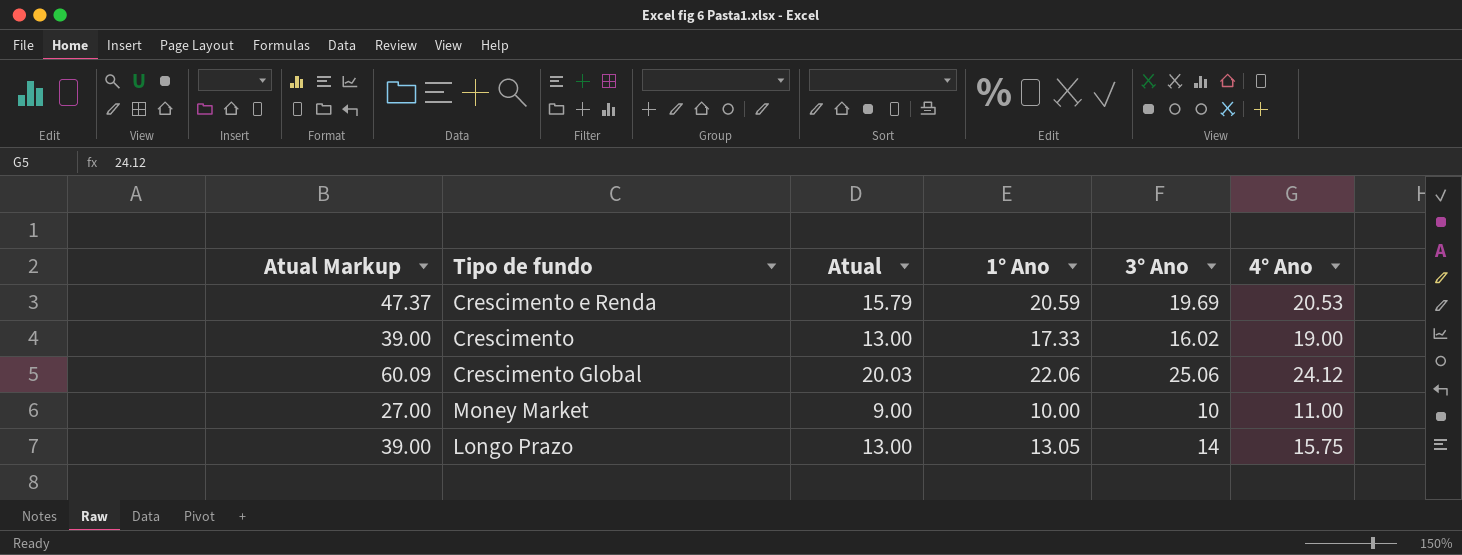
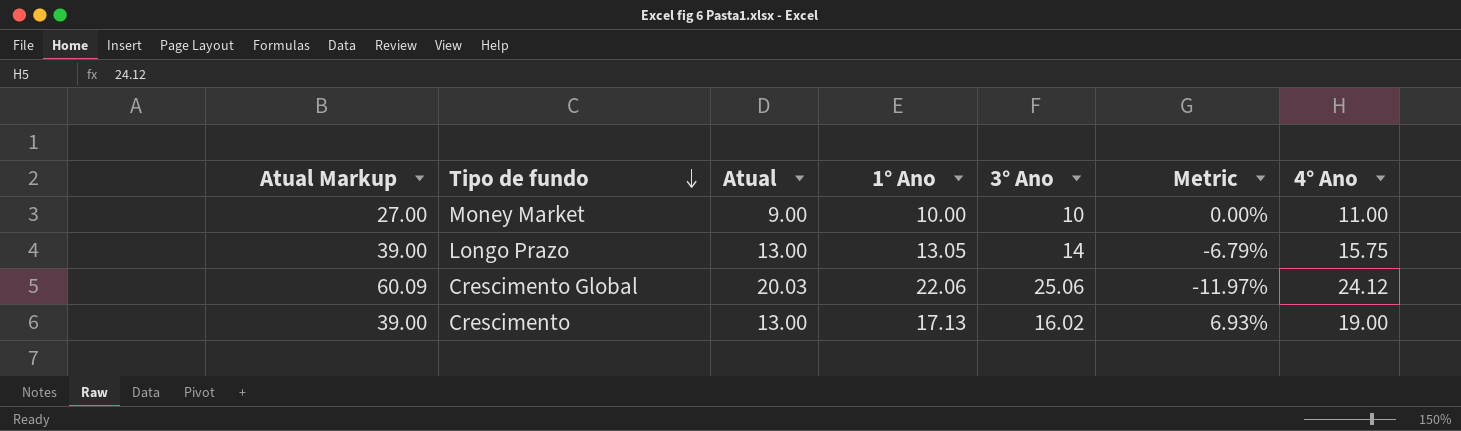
row order: none -> Tipo de fundo descending
column Metric | formula: none -> ([1° Ano] - [3° Ano]) / [3° Ano]
row Crescimento e Renda: 47.37 | 15.79 | 20.59 | 19.69 | 20.53 -> none
Crescimento | 1° Ano: 17.33 -> 17.13

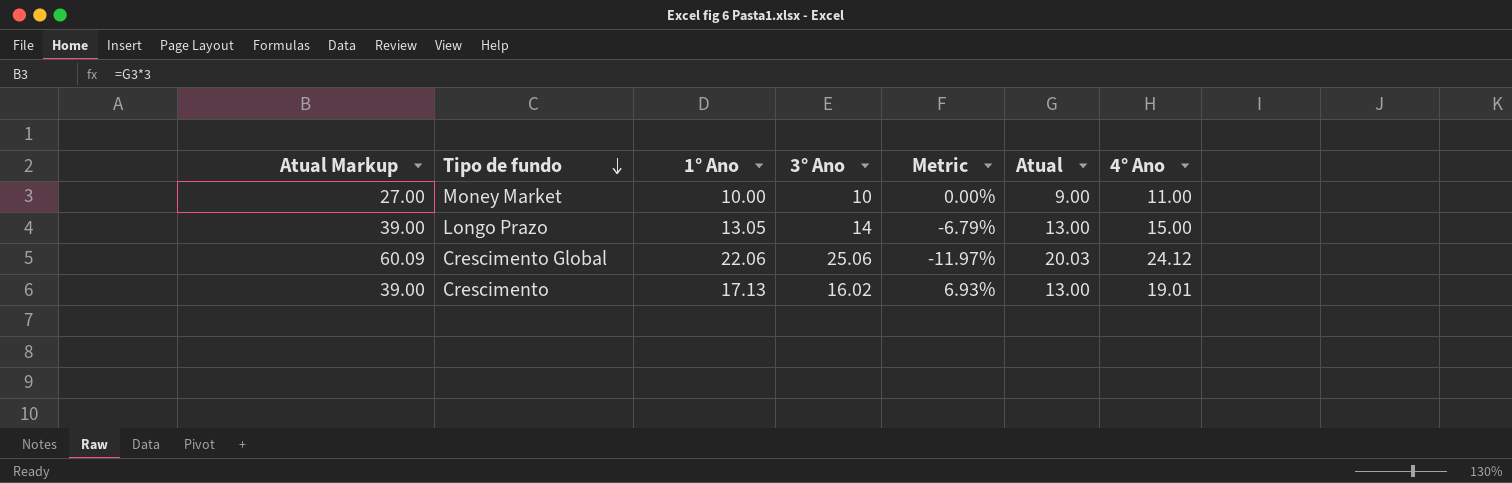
column Atual | position: 3 -> 6
Longo Prazo | 4° Ano: 15.75 -> 15.00
Crescimento | 4° Ano: 19.00 -> 19.01

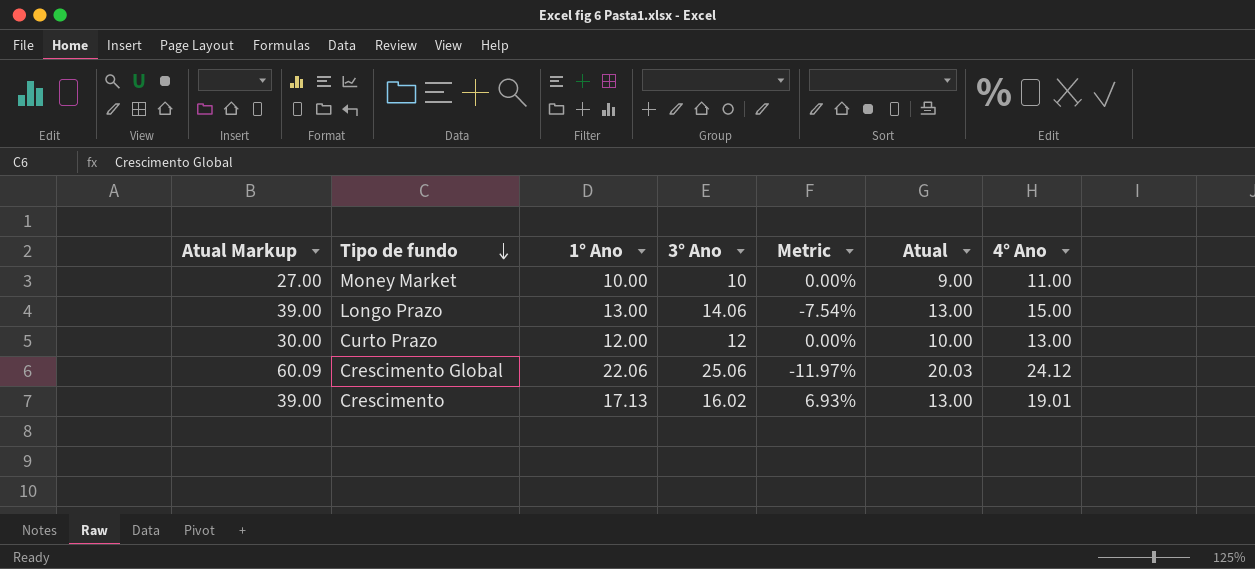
Longo Prazo | 1° Ano: 13.05 -> 13.00
Longo Prazo | 3° Ano: 14 -> 14.06
Longo Prazo | Metric: -6.79% -> -7.54%
row Curto Prazo: none -> 30.00 | 12.00 | 12 | 0.00% | 10.00 | 13.00

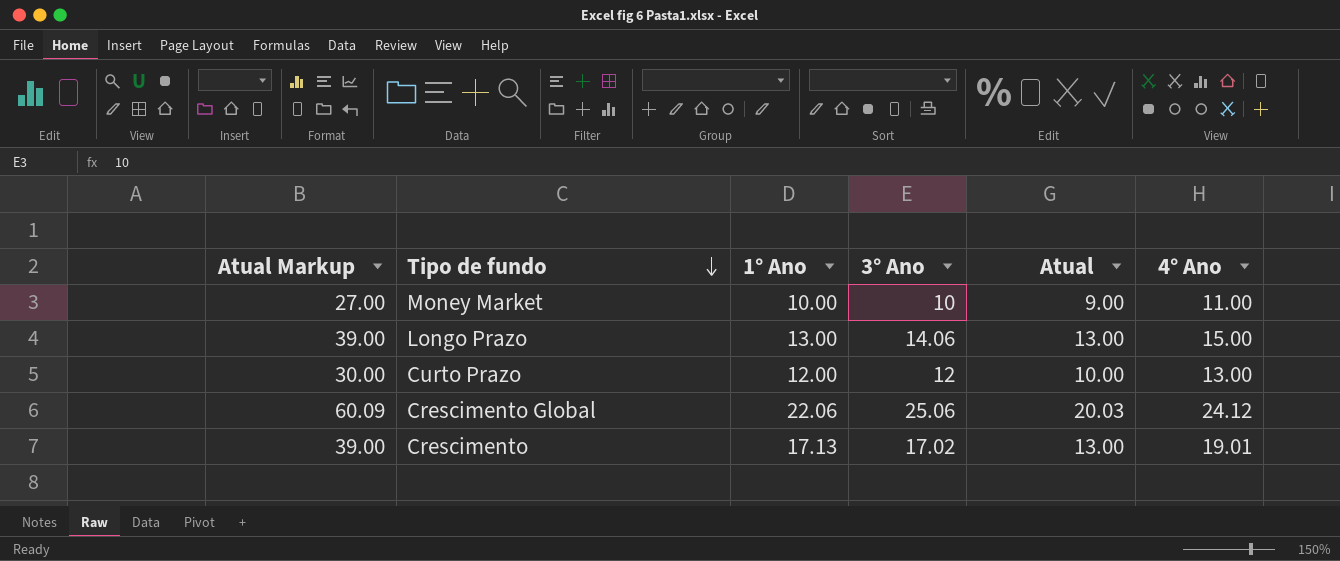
column Metric | formula: ([1° Ano] - [3° Ano]) / [3° Ano] -> none
Crescimento | 3° Ano: 16.02 -> 17.02

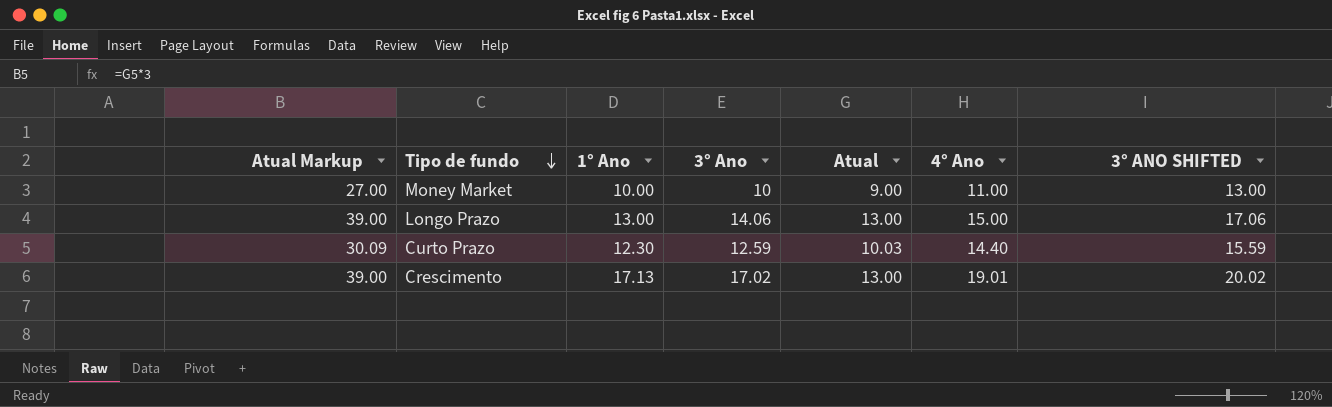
column 3° ANO SHIFTED | formula: none -> [3° Ano] + 3
row Crescimento Global: 60.09 | 22.06 | 25.06 | 20.03 | 24.12 -> none
Curto Prazo | Atual Markup: 30.00 -> 30.09
Curto Prazo | 1° Ano: 12.00 -> 12.30
Curto Prazo | 3° Ano: 12 -> 12.59
Curto Prazo | Atual: 10.00 -> 10.03
Curto Prazo | 4° Ano: 13.00 -> 14.40

